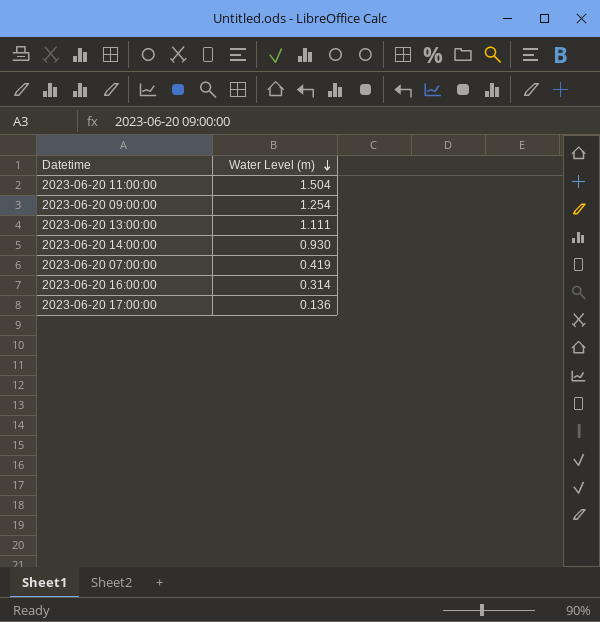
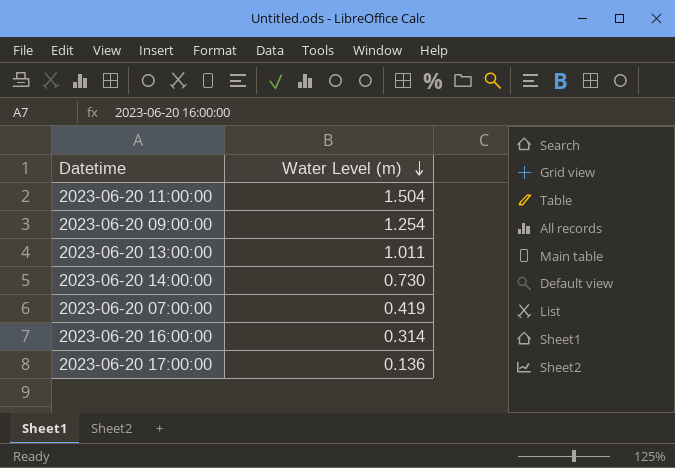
2023-06-20 13:00:00 | Water Level (m): 1.111 -> 1.011
2023-06-20 14:00:00 | Water Level (m): 0.930 -> 0.730

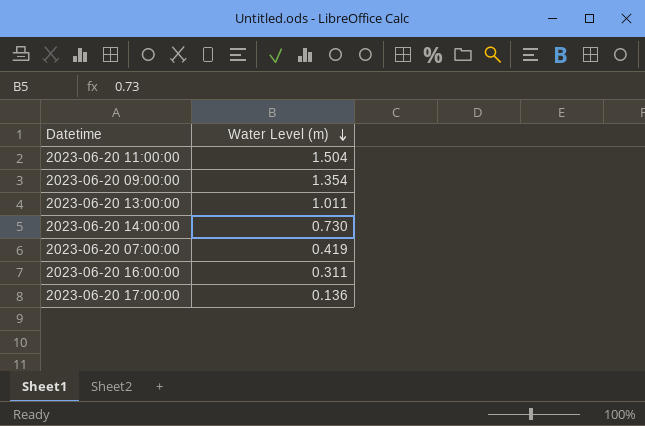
2023-06-20 09:00:00 | Water Level (m): 1.254 -> 1.354
2023-06-20 16:00:00 | Water Level (m): 0.314 -> 0.311

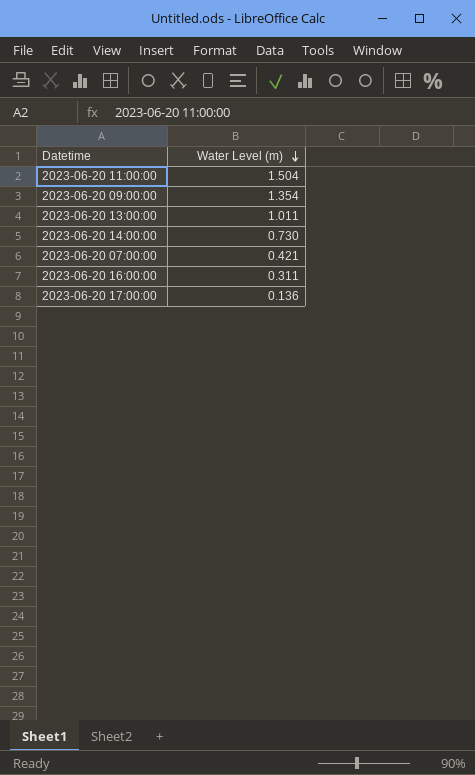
2023-06-20 07:00:00 | Water Level (m): 0.419 -> 0.421

